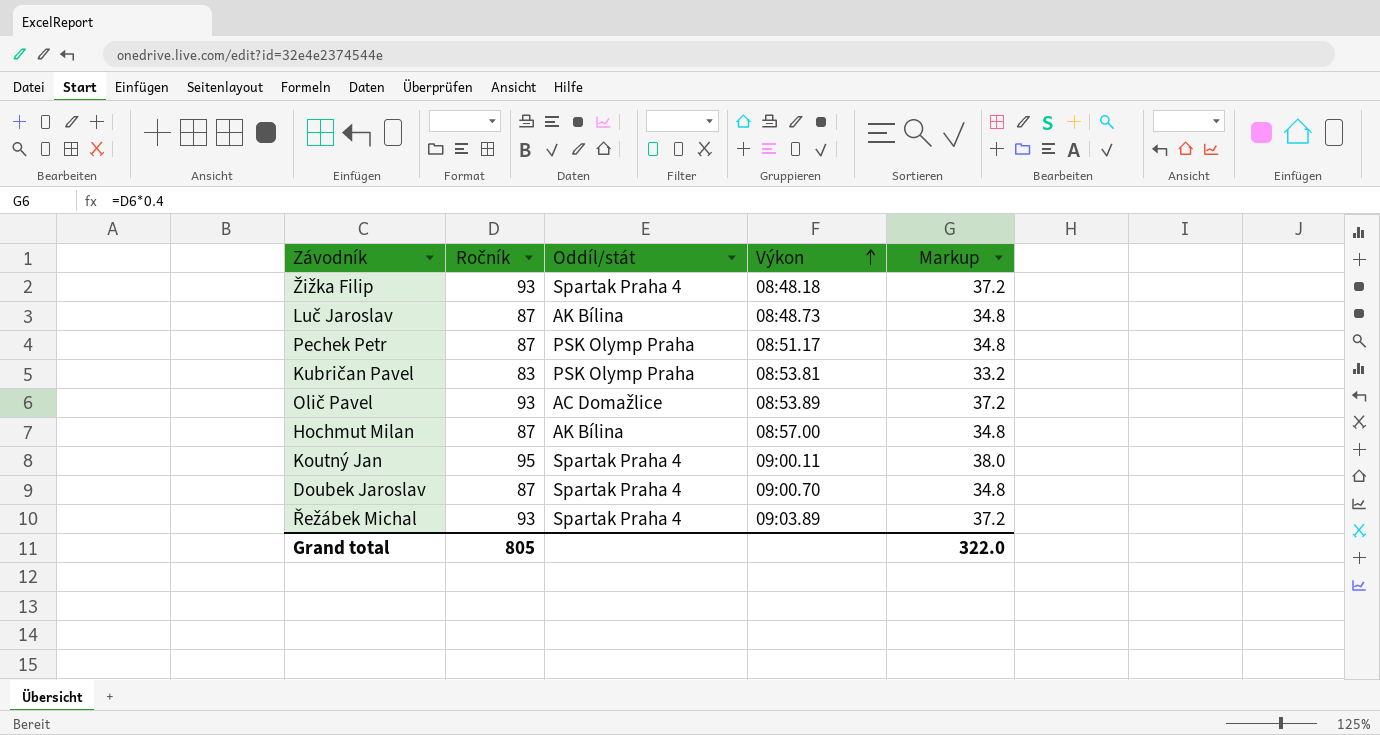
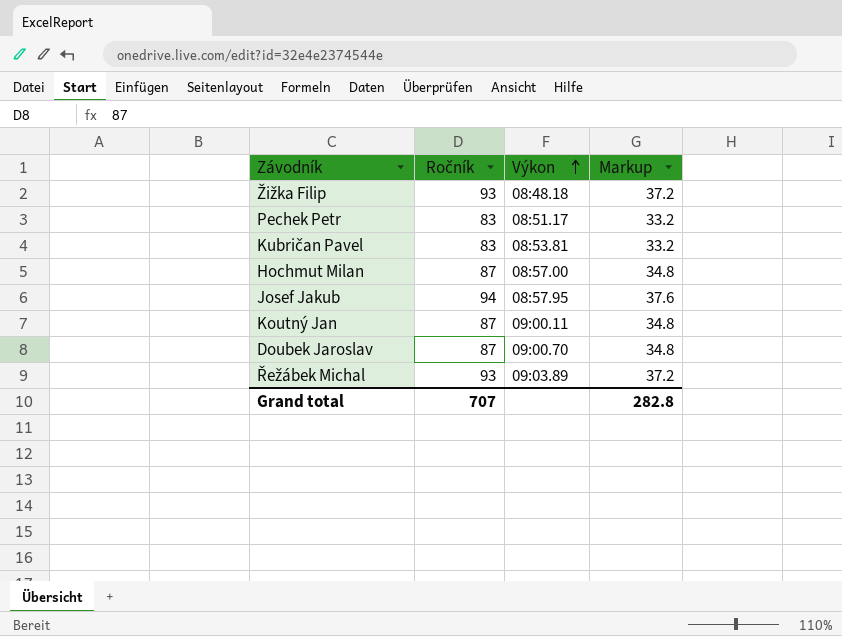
column Oddíl/stát | position: 3 -> none
row Luč Jaroslav: 87 | AK Bílina | 08:48.73 | 34.8 -> none
row Olič Pavel: 93 | AC Domažlice | 08:53.89 | 37.2 -> none
Pechek Petr | Ročník: 87 -> 83
Pechek Petr | Markup: 34.8 -> 33.2
row Josef Jakub: none -> 94 | 08:57.95 | 37.6
Koutný Jan | Ročník: 95 -> 87
Koutný Jan | Markup: 38.0 -> 34.8
Grand total | Ročník: 805 -> 707
Grand total | Markup: 322.0 -> 282.8

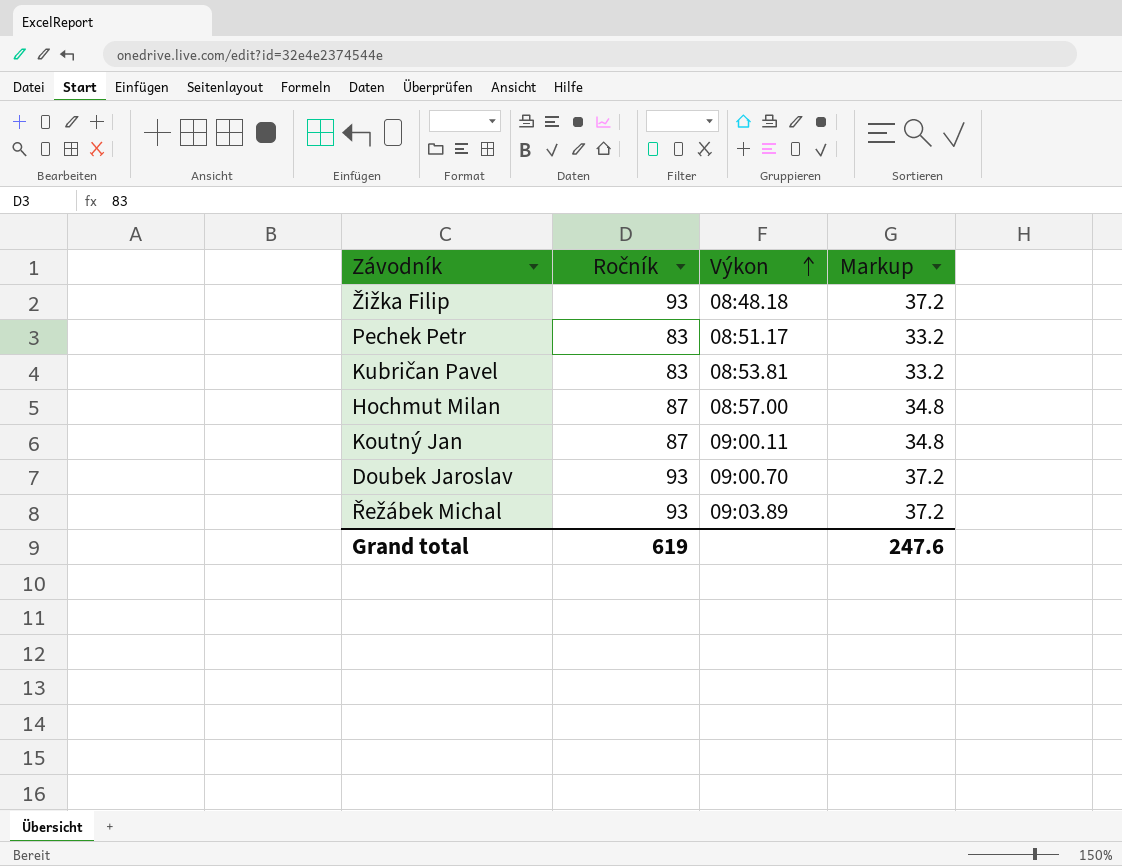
row Josef Jakub: 94 | 08:57.95 | 37.6 -> none
Doubek Jaroslav | Ročník: 87 -> 93
Doubek Jaroslav | Markup: 34.8 -> 37.2
Grand total | Ročník: 707 -> 619
Grand total | Markup: 282.8 -> 247.6

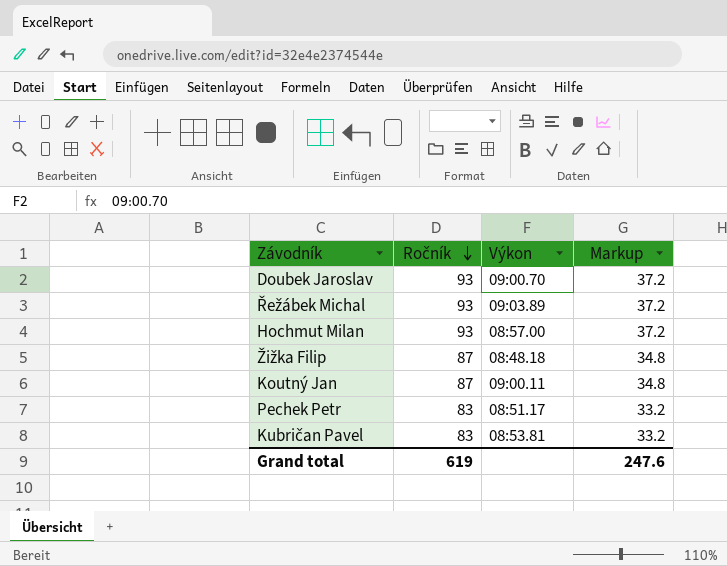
row order: Výkon ascending -> Ročník descending
Hochmut Milan | Ročník: 87 -> 93
Hochmut Milan | Markup: 34.8 -> 37.2
Žižka Filip | Ročník: 93 -> 87
Žižka Filip | Markup: 37.2 -> 34.8

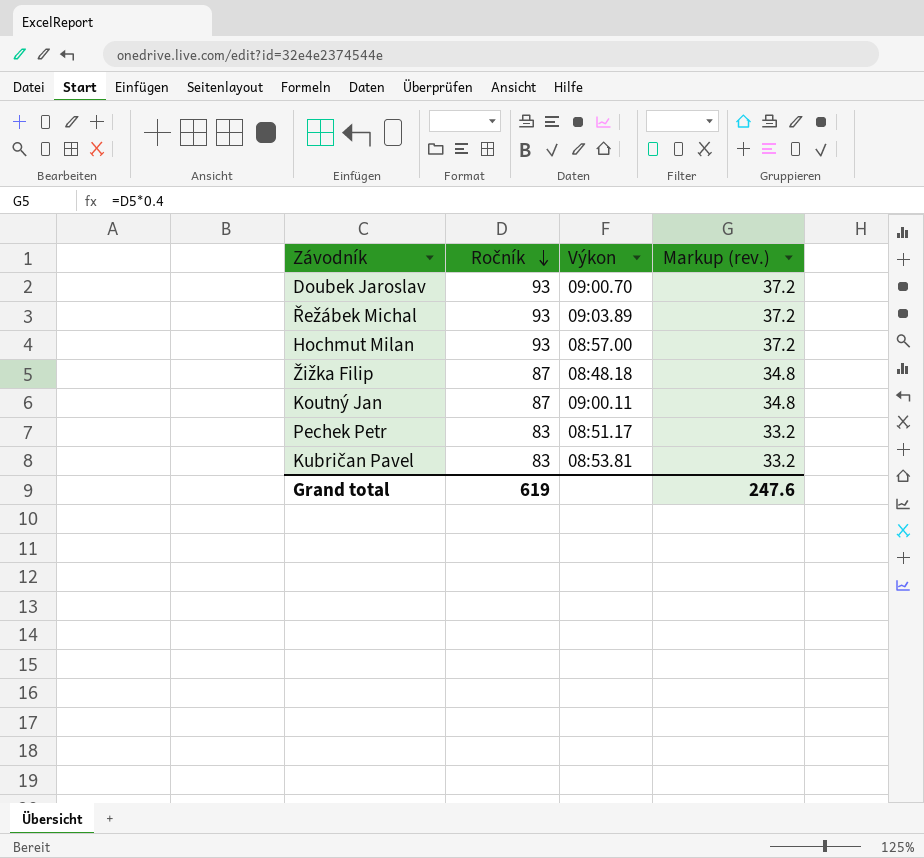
column name: Markup -> Markup (rev.)

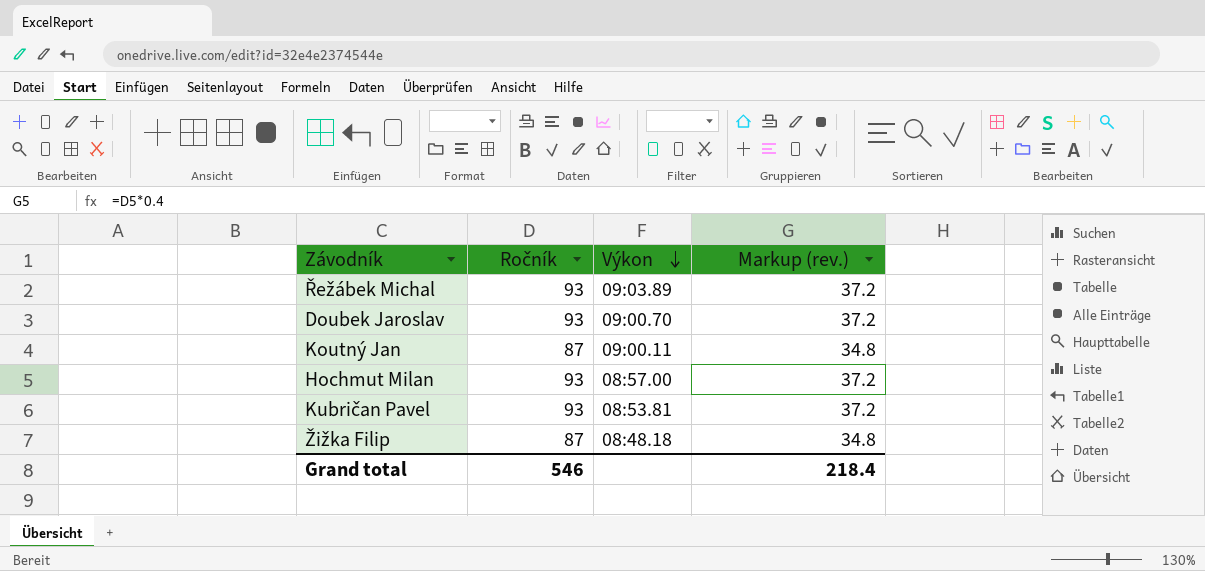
row order: Ročník descending -> Výkon descending
row Pechek Petr: 83 | 08:51.17 | 33.2 -> none
Kubričan Pavel | Ročník: 83 -> 93
Kubričan Pavel | Markup (rev.): 33.2 -> 37.2
Grand total | Ročník: 619 -> 546
Grand total | Markup (rev.): 247.6 -> 218.4

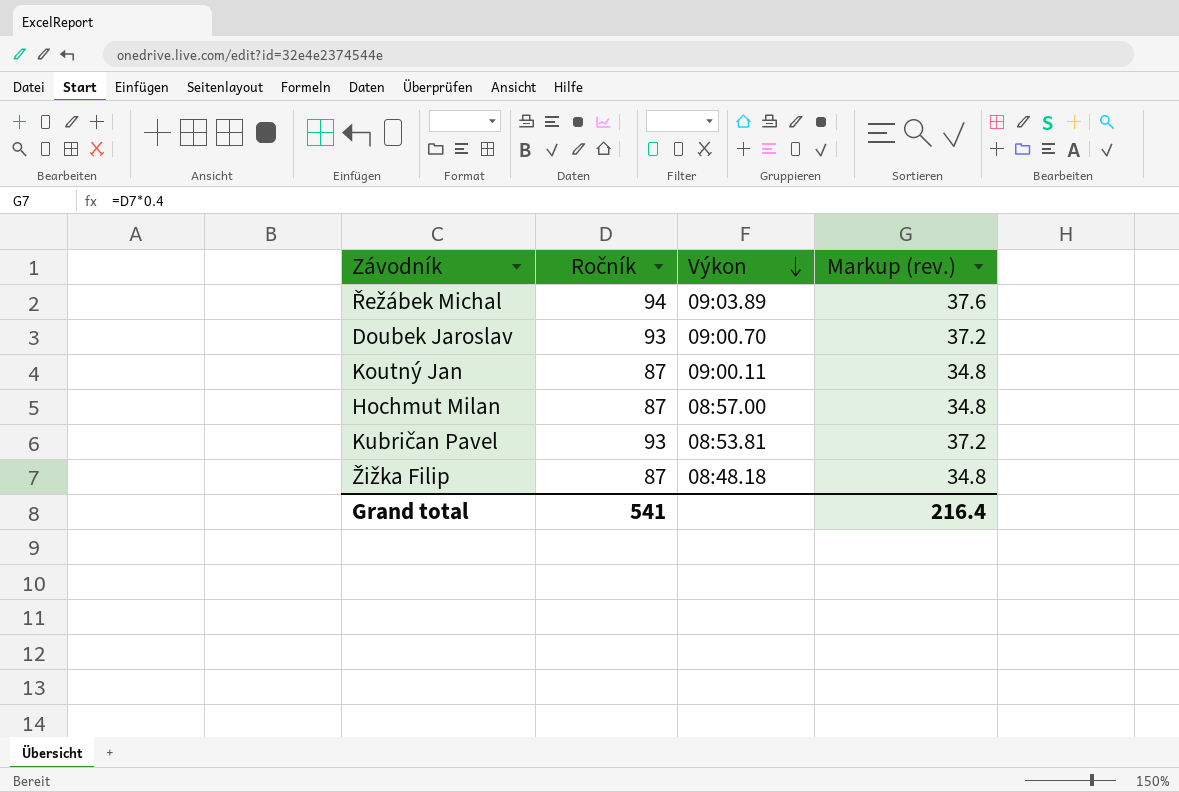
Řežábek Michal | Ročník: 93 -> 94
Řežábek Michal | Markup (rev.): 37.2 -> 37.6
Hochmut Milan | Ročník: 93 -> 87
Hochmut Milan | Markup (rev.): 37.2 -> 34.8
Grand total | Ročník: 546 -> 541
Grand total | Markup (rev.): 218.4 -> 216.4

